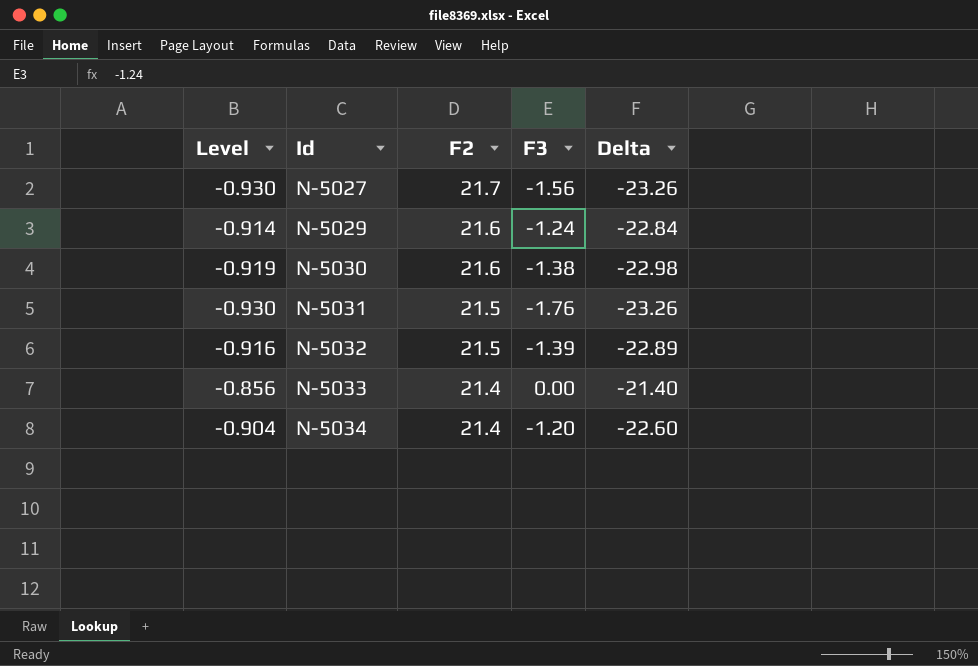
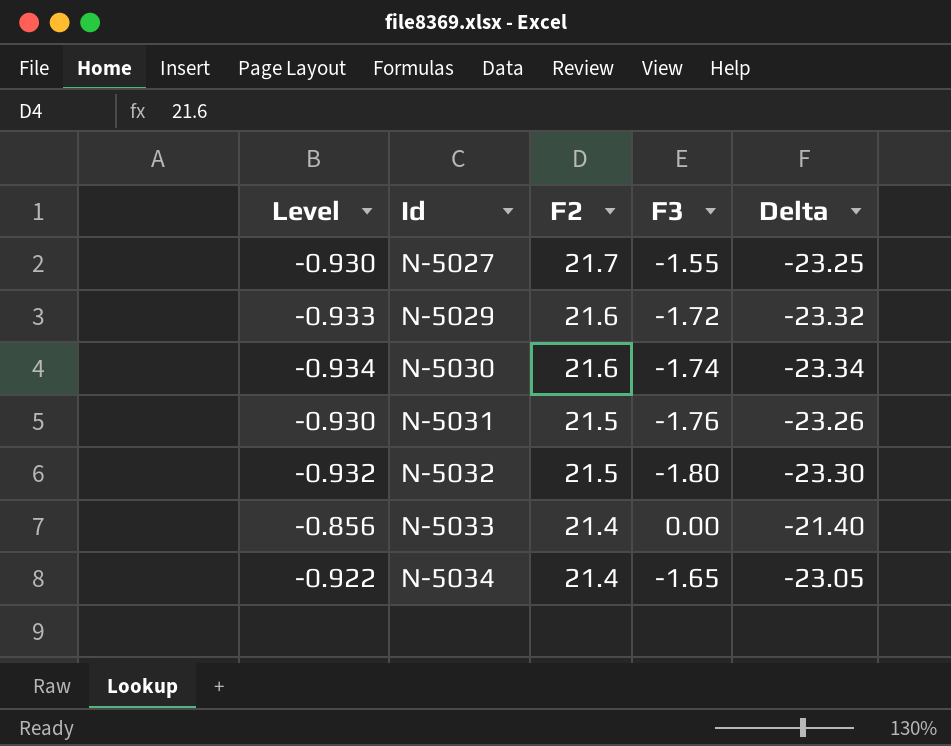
N-5027 | F3: -1.56 -> -1.55
N-5027 | Delta: -23.26 -> -23.25
N-5029 | Level: -0.914 -> -0.933
N-5029 | F3: -1.24 -> -1.72
N-5029 | Delta: -22.84 -> -23.32
N-5030 | Level: -0.919 -> -0.934
N-5030 | F3: -1.38 -> -1.74
N-5030 | Delta: -22.98 -> -23.34
N-5032 | Level: -0.916 -> -0.932
N-5032 | F3: -1.39 -> -1.80
N-5032 | Delta: -22.89 -> -23.30
N-5034 | Level: -0.904 -> -0.922
N-5034 | F3: -1.20 -> -1.65
N-5034 | Delta: -22.60 -> -23.05

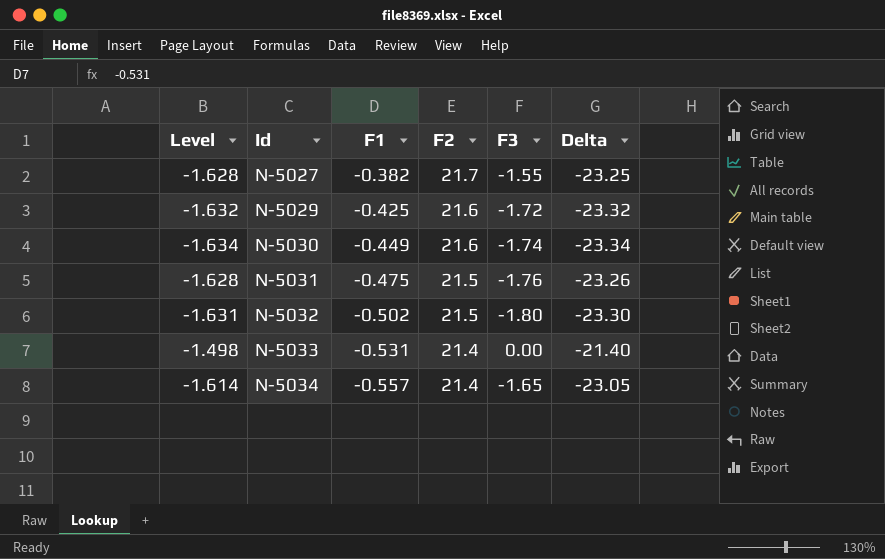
column Level | formula: [Delta] * 0.04 -> [Delta] * 0.07
column F1 | position: none -> 3

